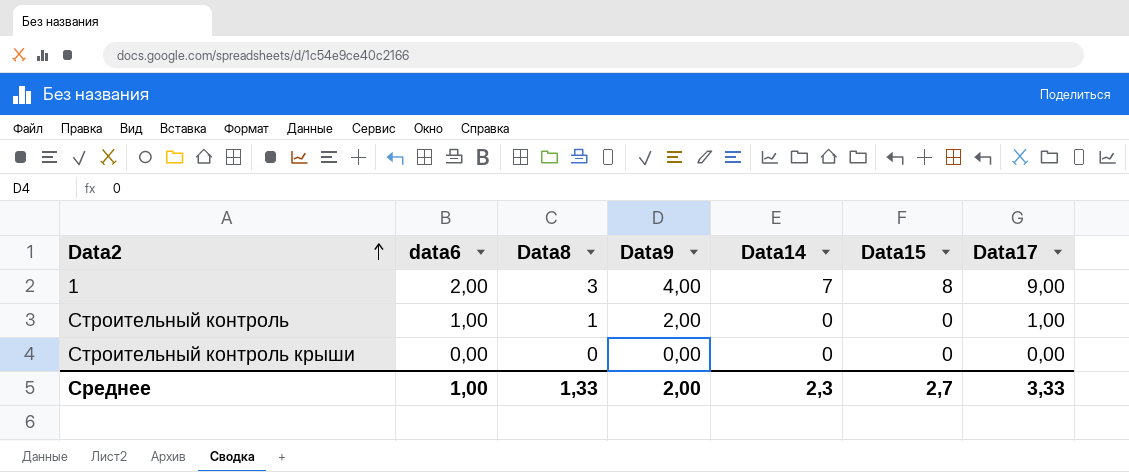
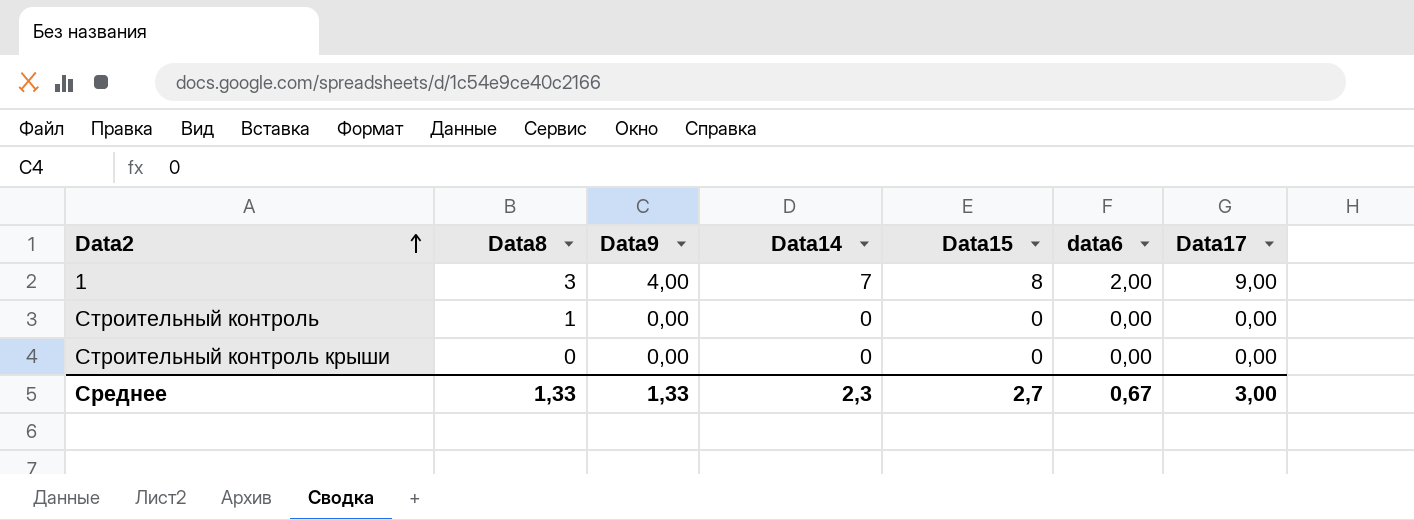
column data6 | position: 2 -> 6
Строительный контроль | Data9: 2,00 -> 0,00
Строительный контроль | data6: 1,00 -> 0,00
Строительный контроль | Data17: 1,00 -> 0,00
Среднее | Data9: 2,00 -> 1,33
Среднее | data6: 1,00 -> 0,67
Среднее | Data17: 3,33 -> 3,00

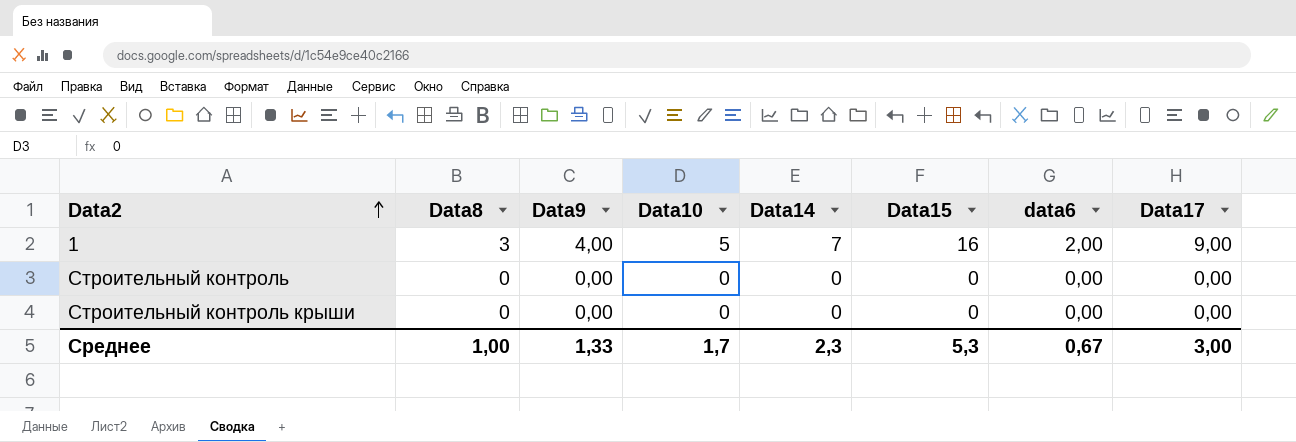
column Data10 | position: none -> 4
1 | Data15: 8 -> 16
Строительный контроль | Data8: 1 -> 0
Среднее | Data8: 1,33 -> 1,00
Среднее | Data15: 2,7 -> 5,3

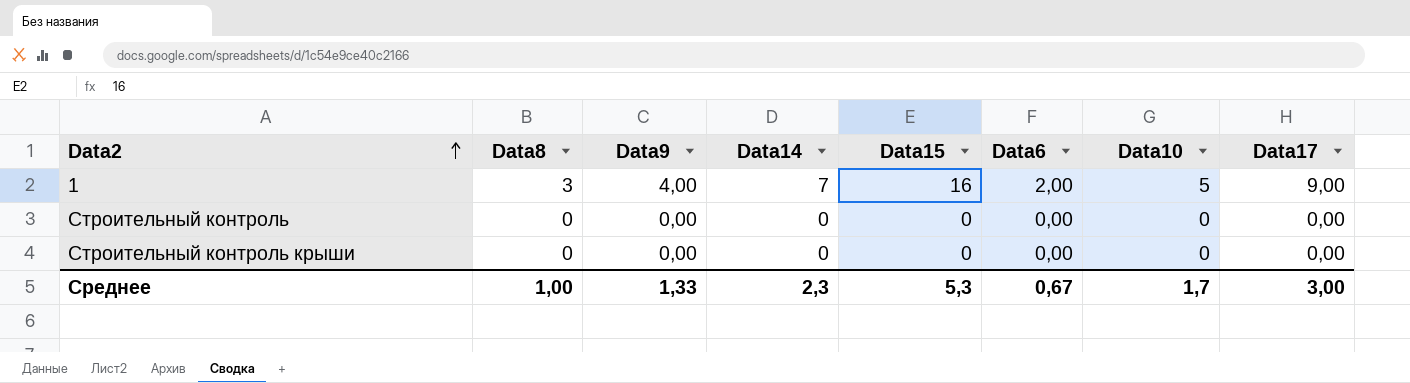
column name: data6 -> Data6
column Data10 | position: 4 -> 7

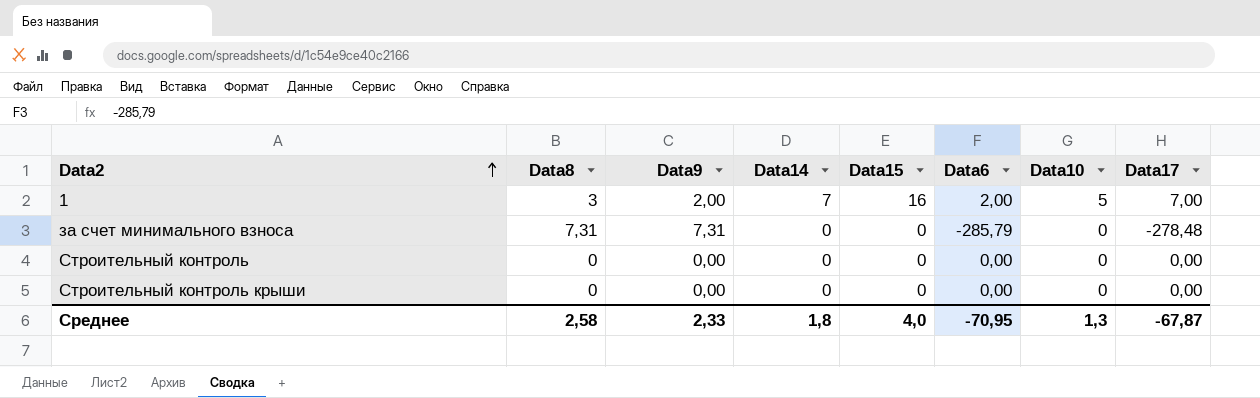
1 | Data9: 4,00 -> 2,00
1 | Data17: 9,00 -> 7,00
row за счет минимального взноса: none -> 7,31 | 7,31 | 0 | 0 | -285,79 | 0 | -278,48
Среднее | Data8: 1,00 -> 2,58
Среднее | Data9: 1,33 -> 2,33
Среднее | Data14: 2,3 -> 1,8
Среднее | Data15: 5,3 -> 4,0
Среднее | Data6: 0,67 -> -70,95
Среднее | Data10: 1,7 -> 1,3
Среднее | Data17: 3,00 -> -67,87

